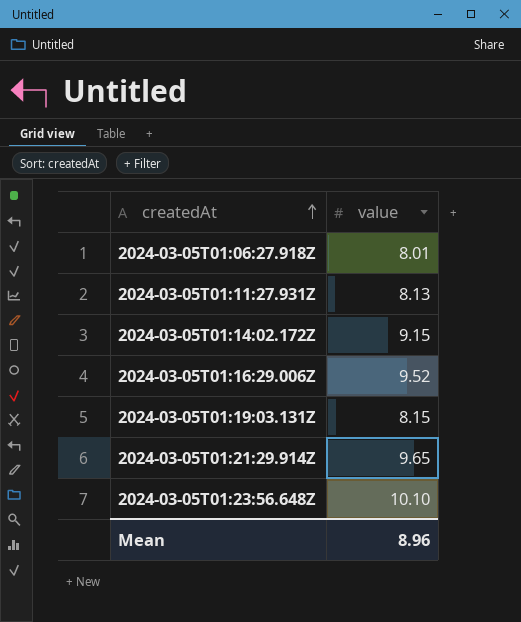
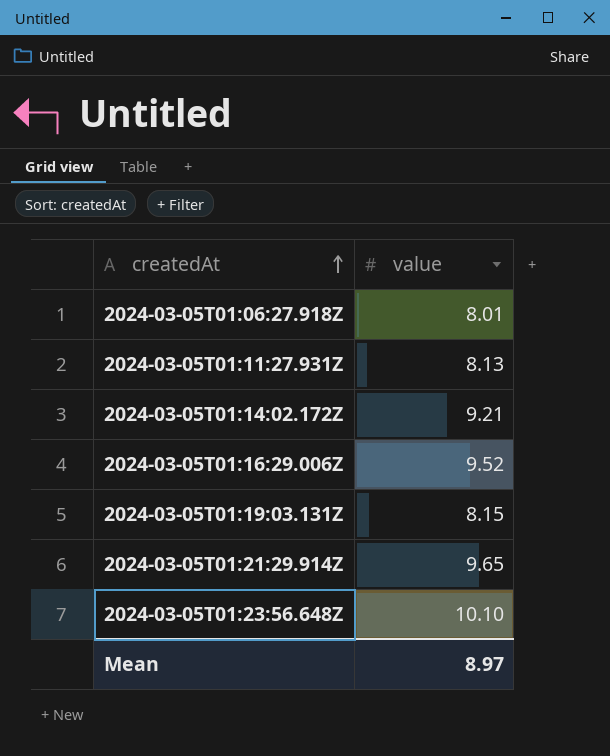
2024-03-05T01:14:02.172Z | value: 9.15 -> 9.21
Mean | value: 8.96 -> 8.97

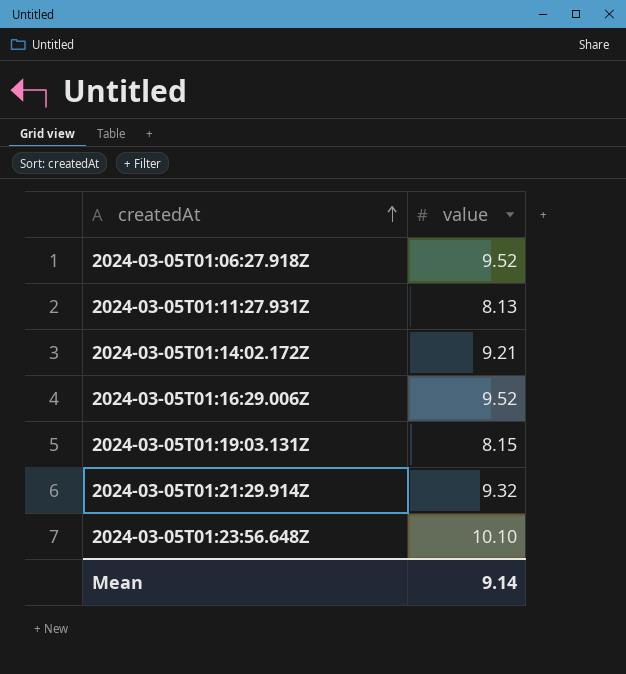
2024-03-05T01:06:27.918Z | value: 8.01 -> 9.52
2024-03-05T01:21:29.914Z | value: 9.65 -> 9.32
Mean | value: 8.97 -> 9.14

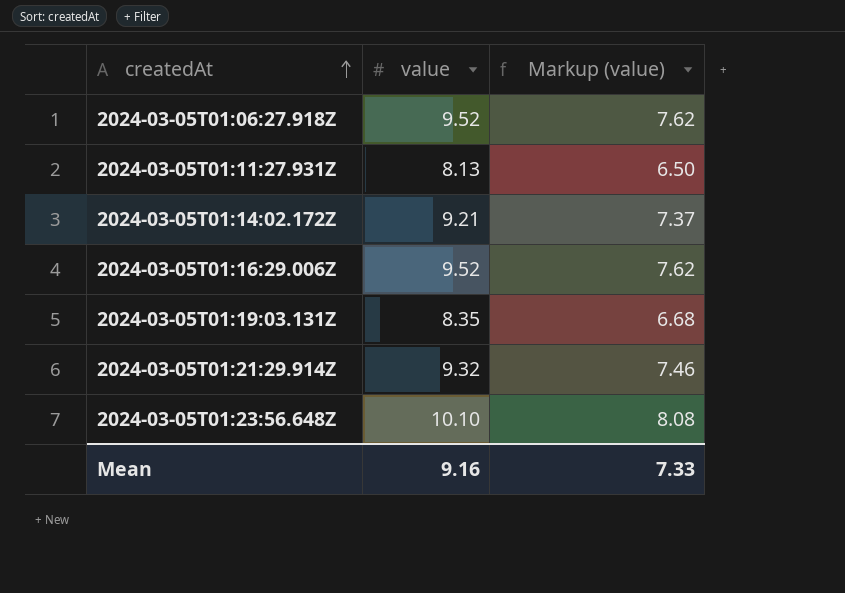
column Markup (value) | formula: none -> [value] * 0.8
2024-03-05T01:19:03.131Z | value: 8.15 -> 8.35
Mean | value: 9.14 -> 9.16

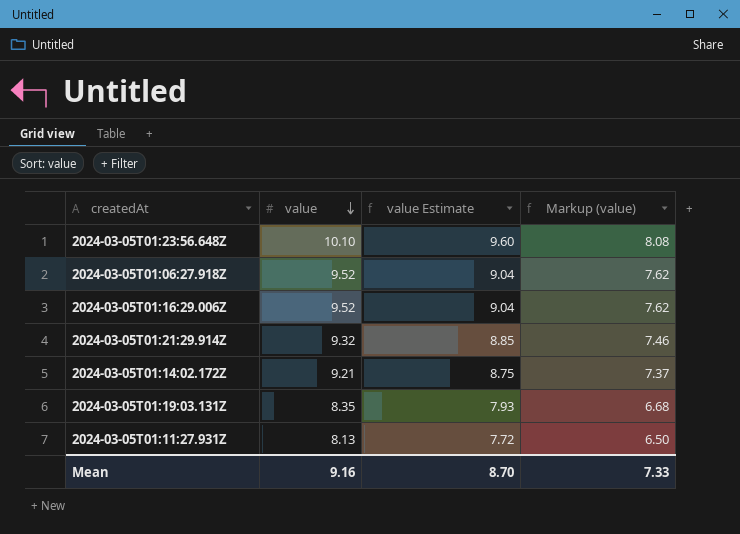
row order: createdAt ascending -> value descending
column value Estimate | formula: none -> [value] * 0.95

